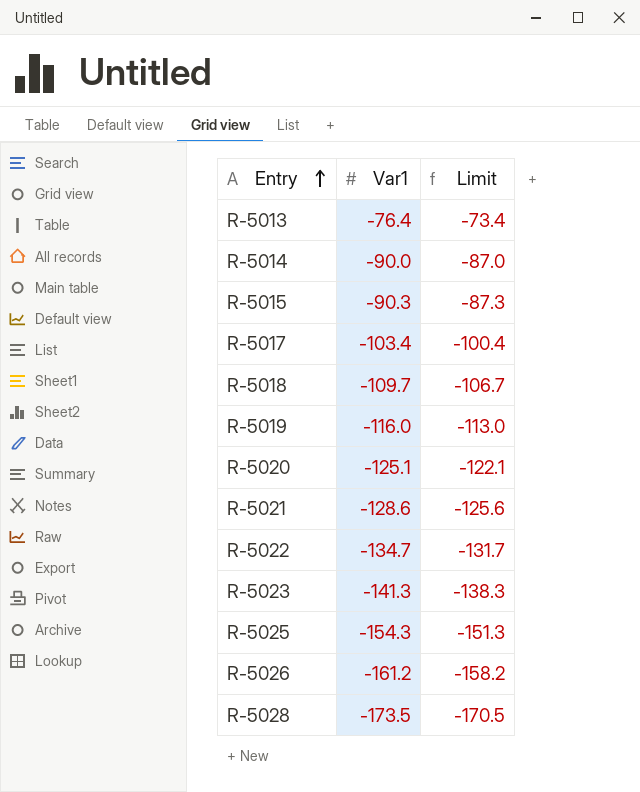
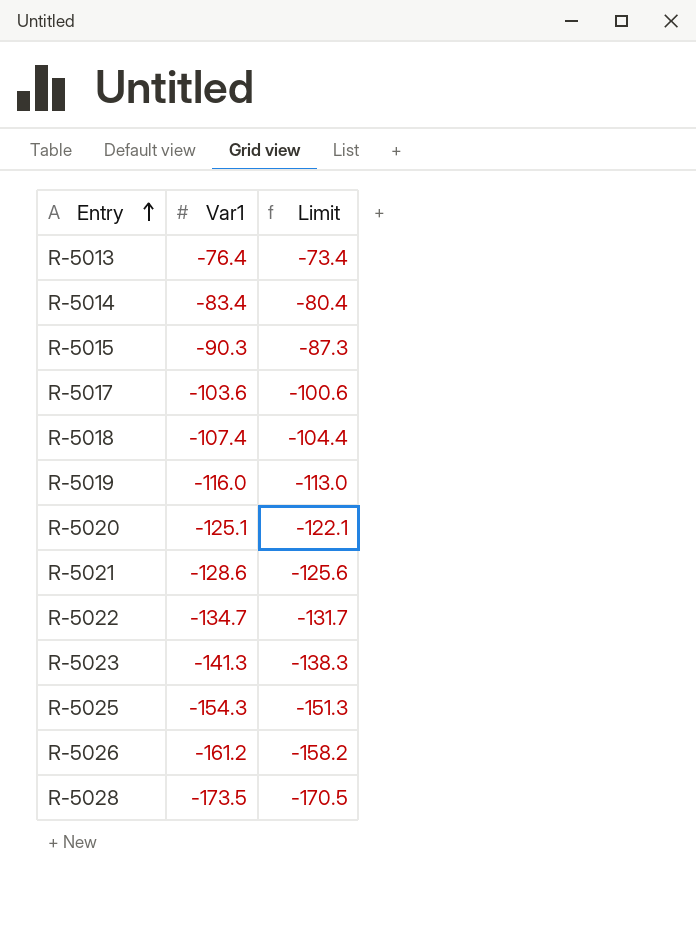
R-5014 | Var1: -90.0 -> -83.4
R-5014 | Limit: -87.0 -> -80.4
R-5017 | Var1: -103.4 -> -103.6
R-5017 | Limit: -100.4 -> -100.6
R-5018 | Var1: -109.7 -> -107.4
R-5018 | Limit: -106.7 -> -104.4

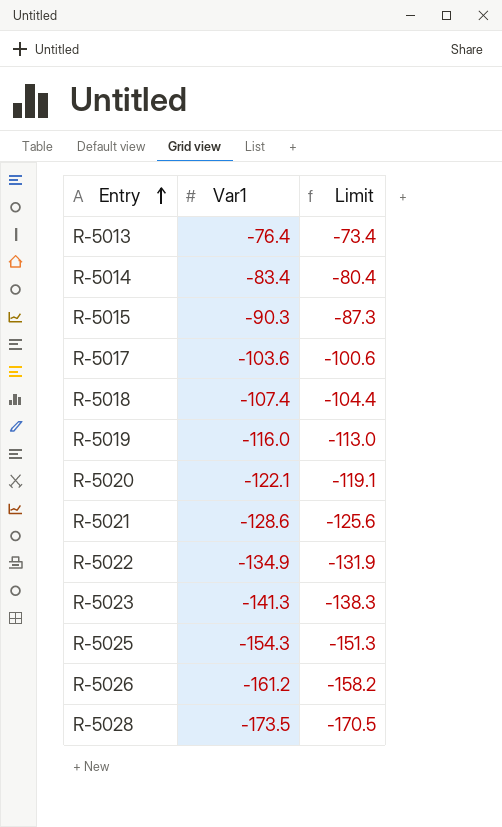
R-5020 | Var1: -125.1 -> -122.1
R-5020 | Limit: -122.1 -> -119.1
R-5022 | Var1: -134.7 -> -134.9
R-5022 | Limit: -131.7 -> -131.9

